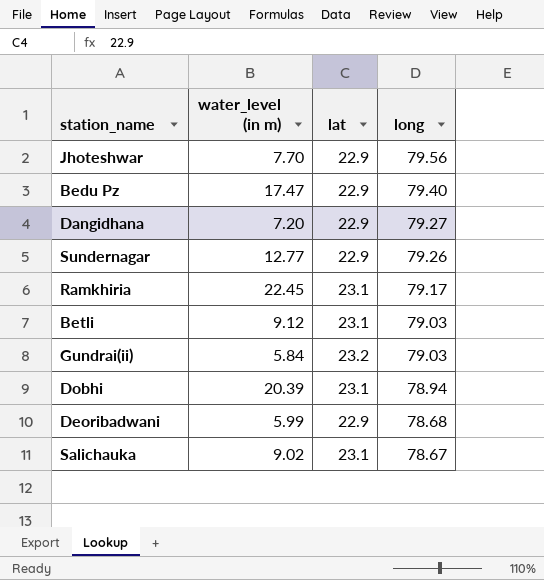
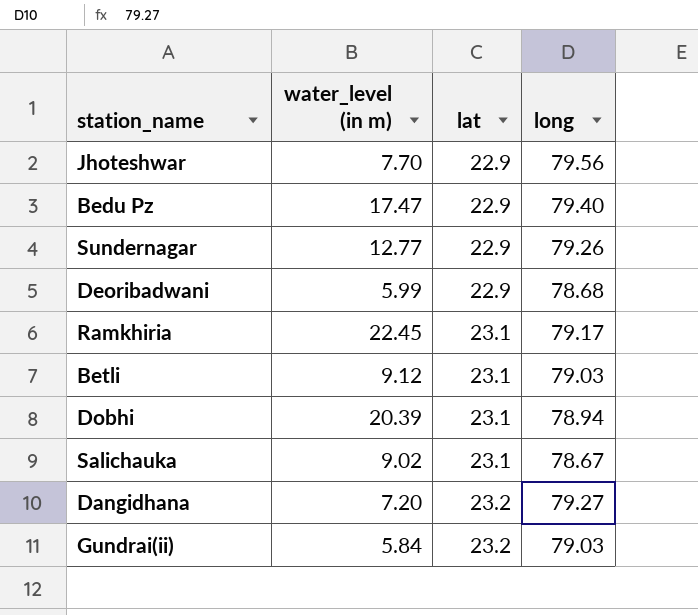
row order: long descending -> lat ascending
Dangidhana | lat: 22.9 -> 23.2

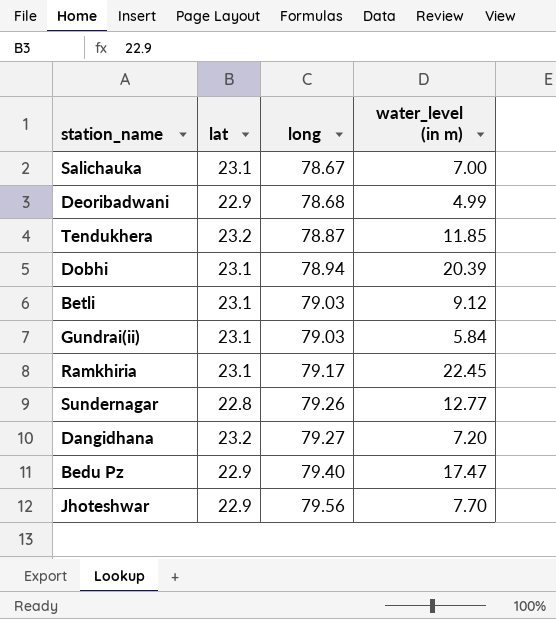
row order: lat ascending -> long ascending
column water_level (in m) | position: 2 -> 4
Salichauka | water_level (in m): 9.02 -> 7.00
Deoribadwani | water_level (in m): 5.99 -> 4.99
row Tendukhera: none -> 23.2 | 78.87 | 11.85
Gundrai(ii) | lat: 23.2 -> 23.1
Sundernagar | lat: 22.9 -> 22.8

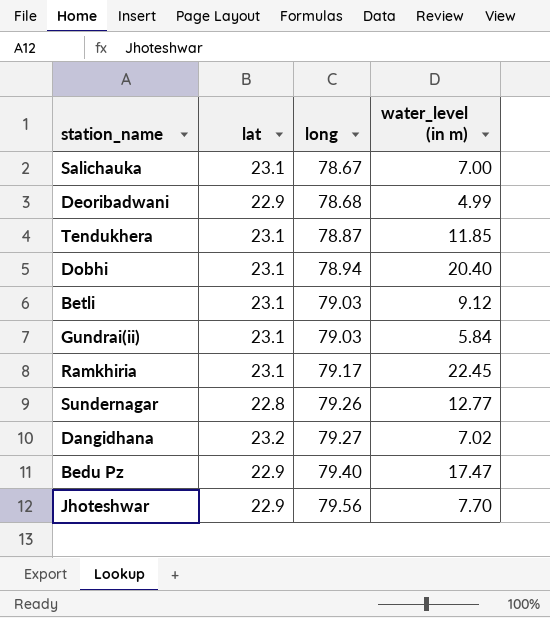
Tendukhera | lat: 23.2 -> 23.1
Dobhi | water_level (in m): 20.39 -> 20.40
Dangidhana | water_level (in m): 7.20 -> 7.02

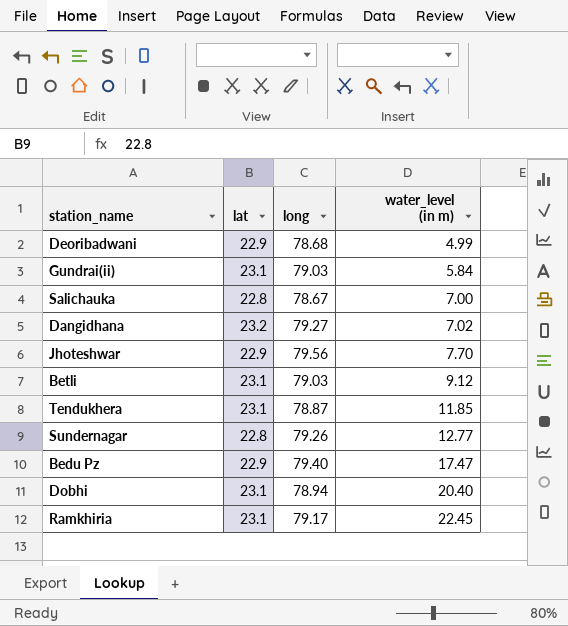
row order: long ascending -> water_level (in m) ascending
Salichauka | lat: 23.1 -> 22.8

